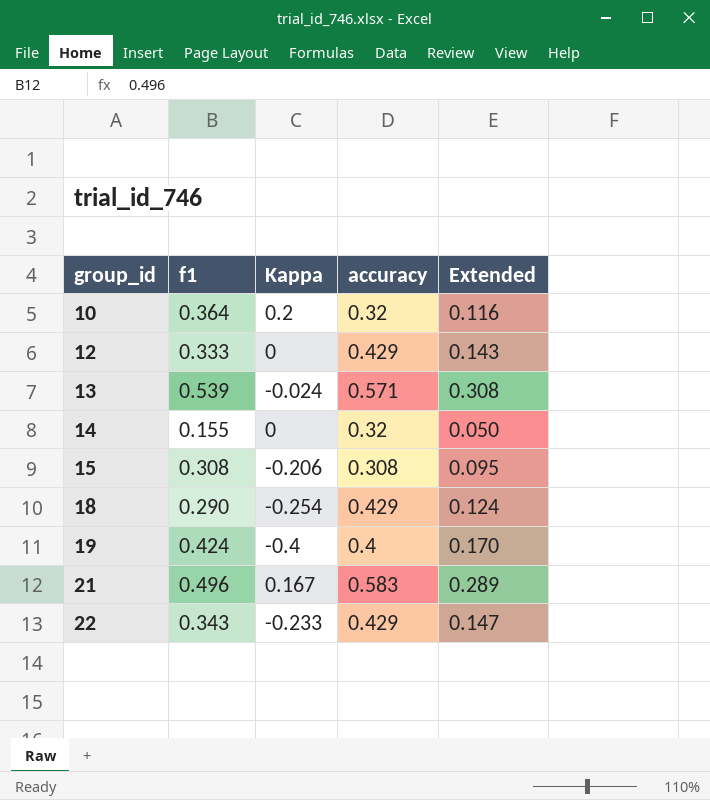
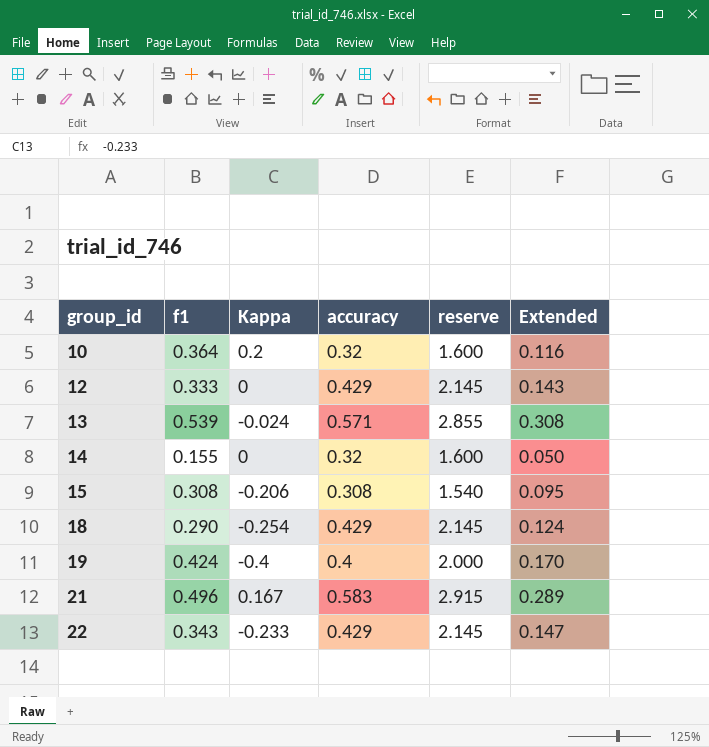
column reserve | formula: none -> [accuracy] * 5

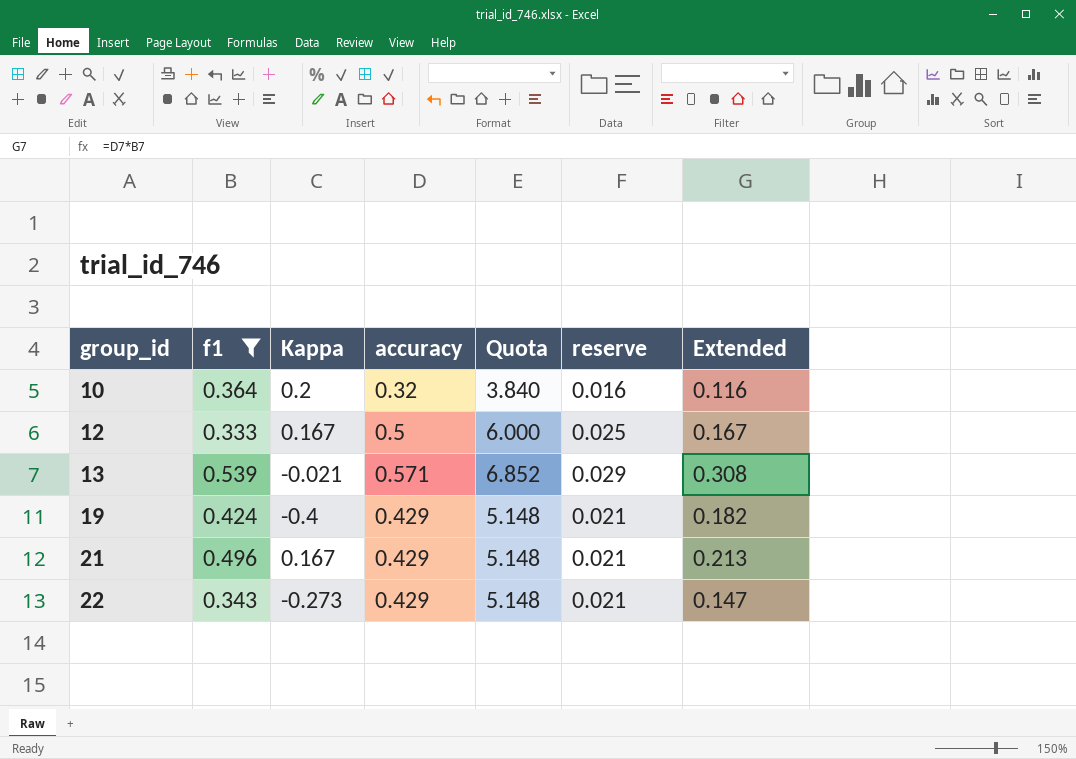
filter: none -> f1 >= 0.333
column Quota | formula: none -> [accuracy] * 12
column reserve | formula: [accuracy] * 5 -> [accuracy] * 0.05
12 | Kappa: 0 -> 0.167
12 | accuracy: 0.429 -> 0.5
12 | Extended: 0.143 -> 0.167
13 | Kappa: -0.024 -> -0.021
19 | accuracy: 0.4 -> 0.429
19 | Extended: 0.170 -> 0.182
21 | accuracy: 0.583 -> 0.429
21 | Extended: 0.289 -> 0.213
22 | Kappa: -0.233 -> -0.273

